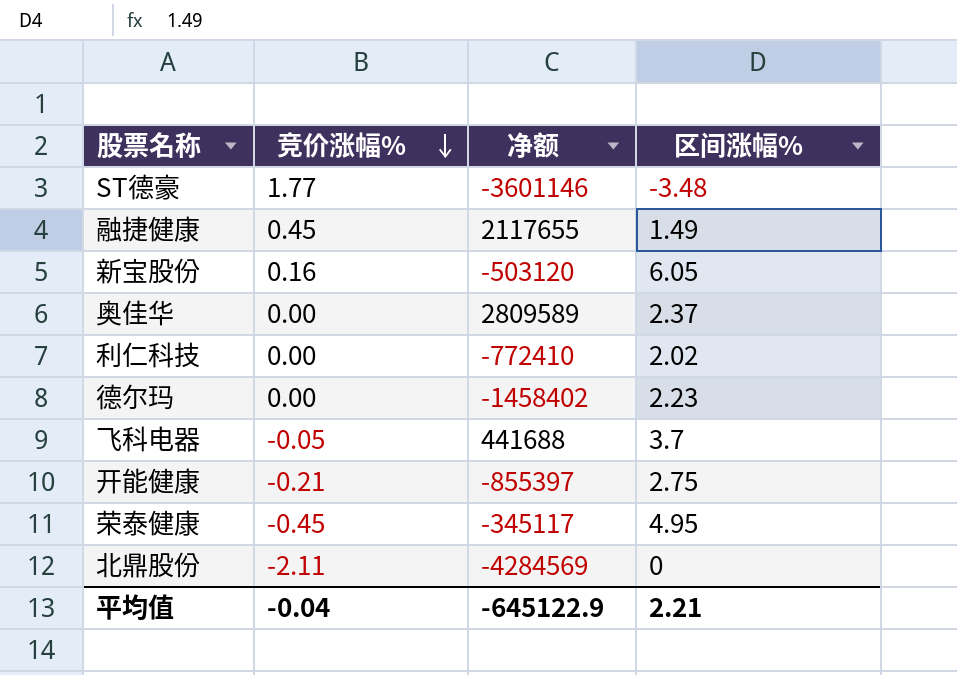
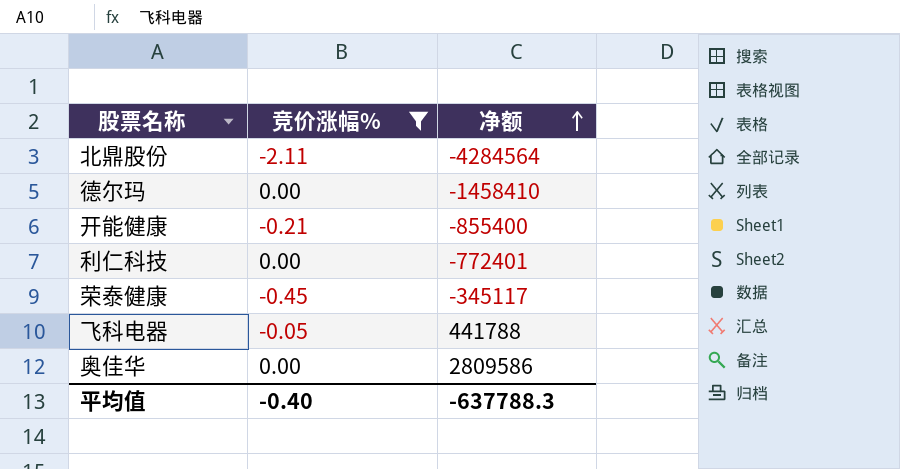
filter: none -> 竞价涨幅% <= 0.00
row order: 竞价涨幅% descending -> 净额 ascending
column 区间涨幅% | position: 4 -> none
北鼎股份 | 净额: -4284569 -> -4284564
德尔玛 | 净额: -1458402 -> -1458410
开能健康 | 净额: -855397 -> -855400
利仁科技 | 净额: -772410 -> -772401
飞科电器 | 净额: 441688 -> 441788
奥佳华 | 净额: 2809589 -> 2809586
平均值 | 竞价涨幅%: -0.04 -> -0.40
平均值 | 净额: -645122.9 -> -637788.3

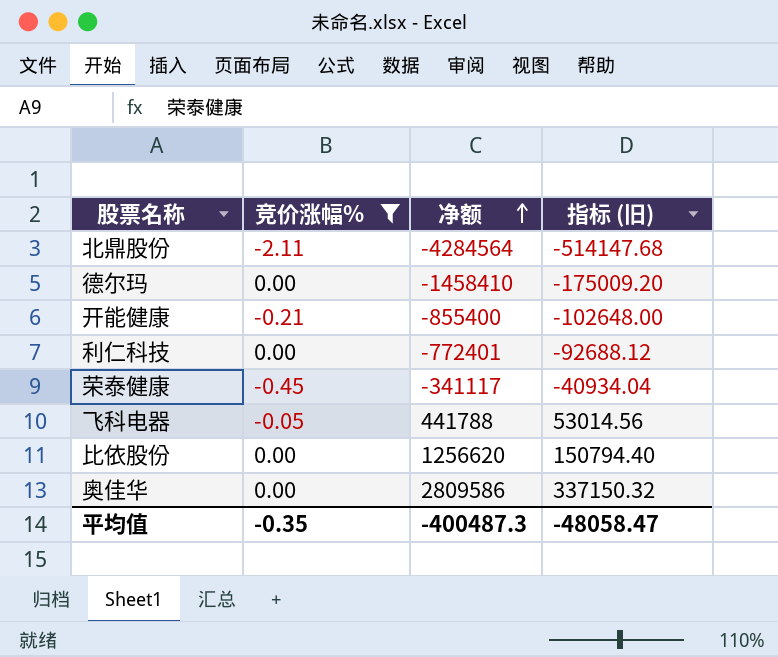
column 指标 (旧) | formula: none -> [净额] * 0.12
荣泰健康 | 净额: -345117 -> -341117
row 比依股份: none -> 0.00 | 1256620 | 150794.40
平均值 | 竞价涨幅%: -0.40 -> -0.35
平均值 | 净额: -637788.3 -> -400487.3

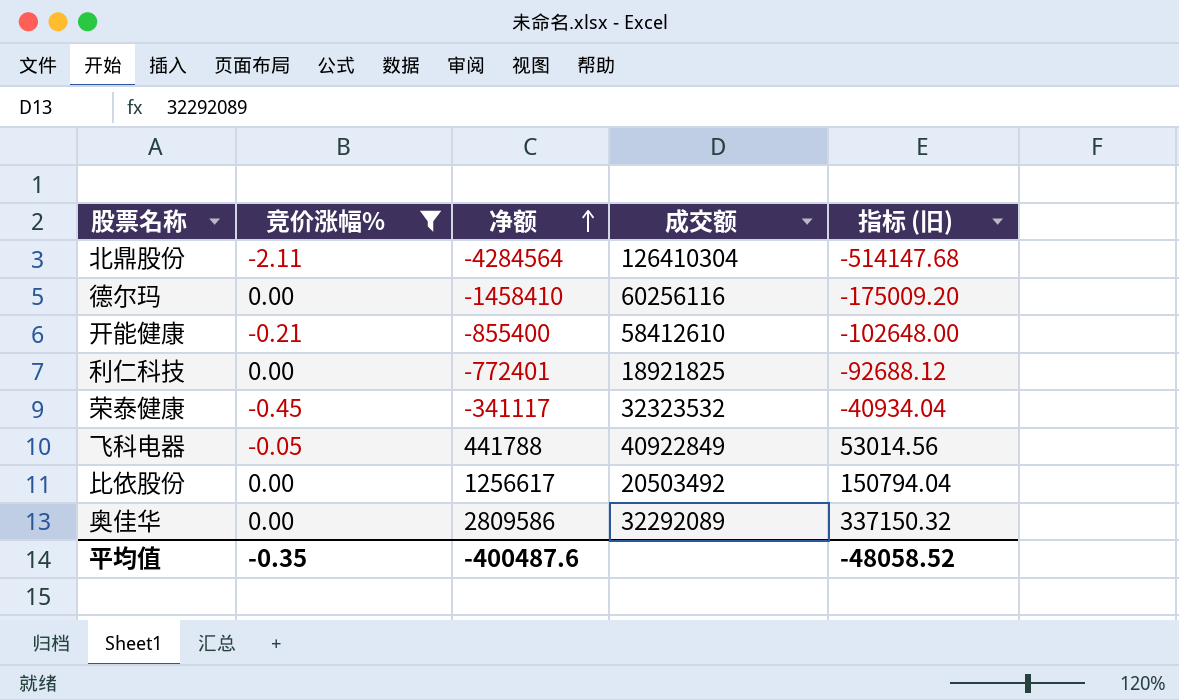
column 成交额 | position: none -> 4
比依股份 | 净额: 1256620 -> 1256617
比依股份 | 指标 (旧): 150794.40 -> 150794.04
平均值 | 净额: -400487.3 -> -400487.6
平均值 | 指标 (旧): -48058.47 -> -48058.52

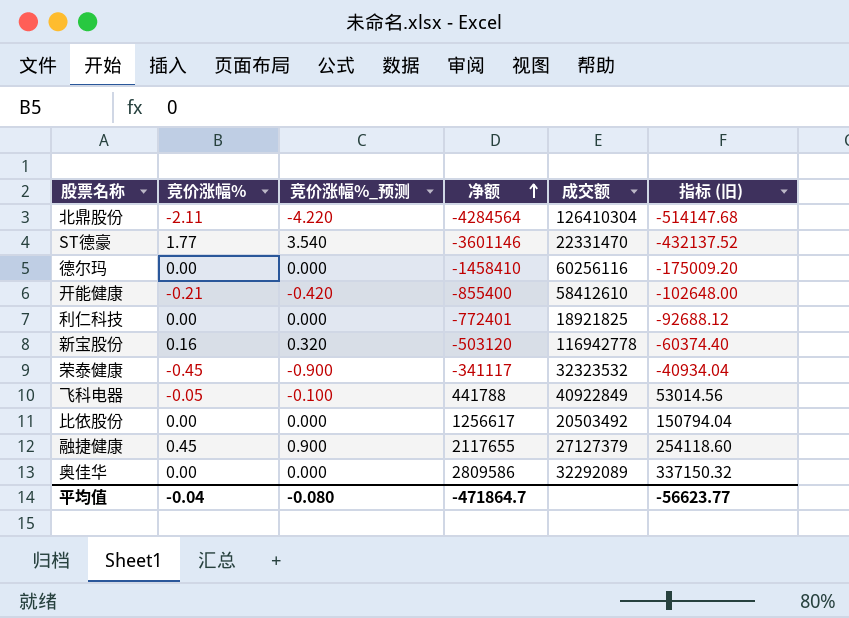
filter: 竞价涨幅% <= 0.00 -> none
column 竞价涨幅%_预测 | formula: none -> [竞价涨幅%] * 2
平均值 | 竞价涨幅%: -0.35 -> -0.04
平均值 | 净额: -400487.6 -> -471864.7
平均值 | 指标 (旧): -48058.52 -> -56623.77

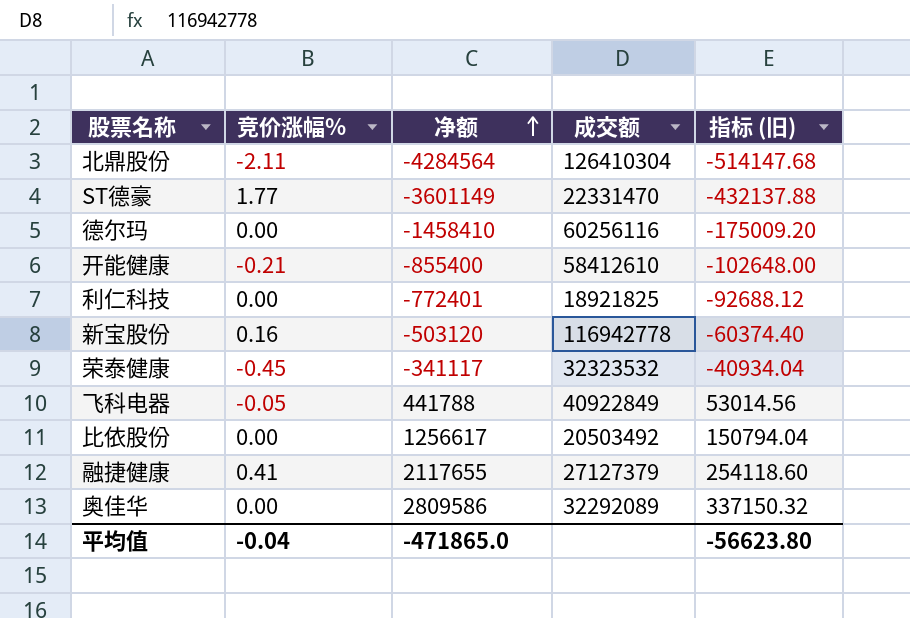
column 竞价涨幅%_预测 | formula: [竞价涨幅%] * 2 -> none
ST德豪 | 净额: -3601146 -> -3601149
ST德豪 | 指标 (旧): -432137.52 -> -432137.88
融捷健康 | 竞价涨幅%: 0.45 -> 0.41
平均值 | 净额: -471864.7 -> -471865.0
平均值 | 指标 (旧): -56623.77 -> -56623.80

